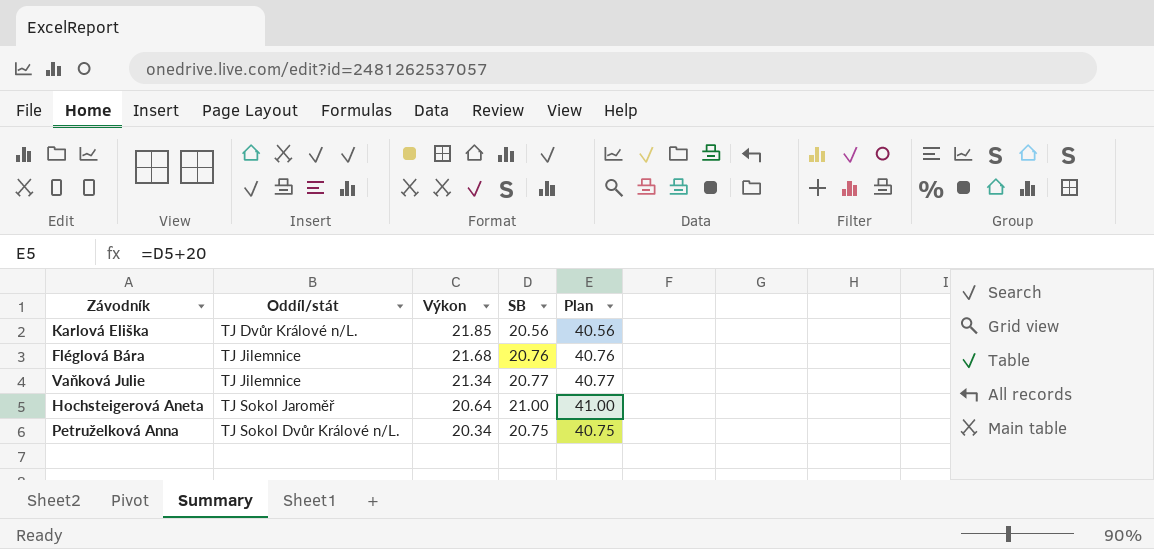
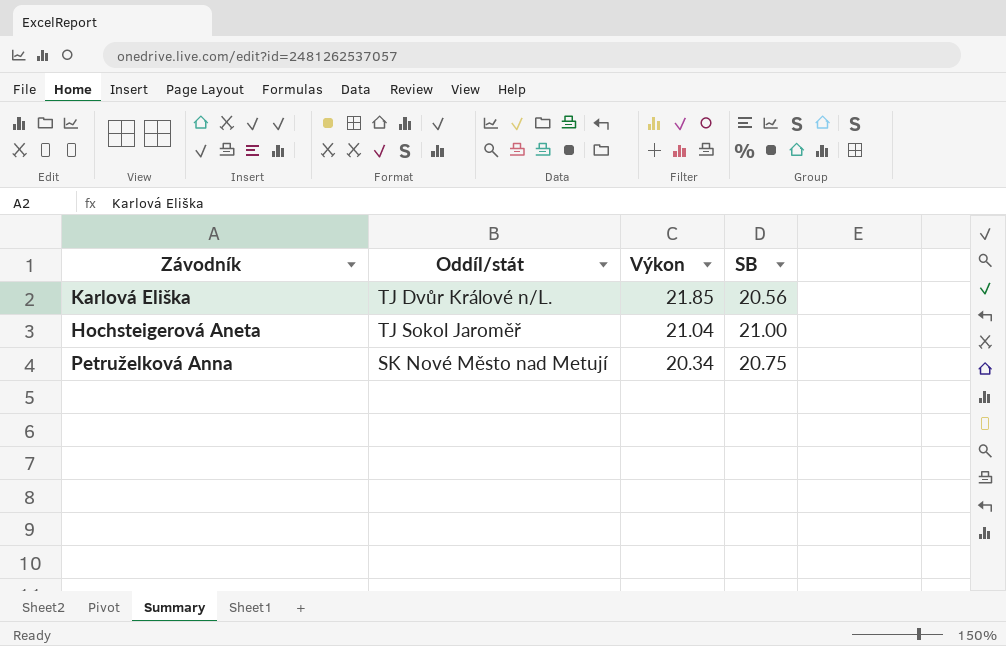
column Plan | formula: [SB] + 20 -> none
row Fléglová Bára: TJ Jilemnice | 21.68 | 20.76 | 40.76 -> none
row Vaňková Julie: TJ Jilemnice | 21.34 | 20.77 | 40.77 -> none
Hochsteigerová Aneta | Výkon: 20.64 -> 21.04
Petruželková Anna | Oddíl/stát: TJ Sokol Dvůr Králové n/L. -> SK Nové Město nad Metují

